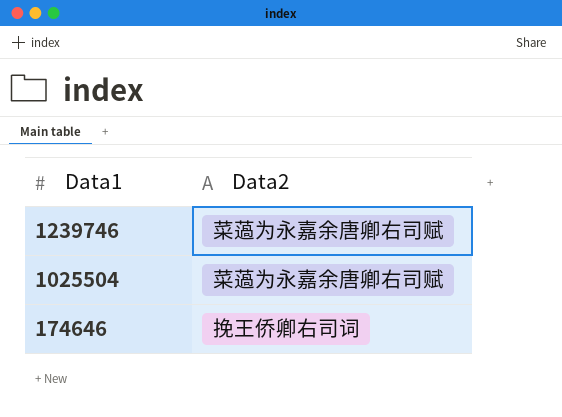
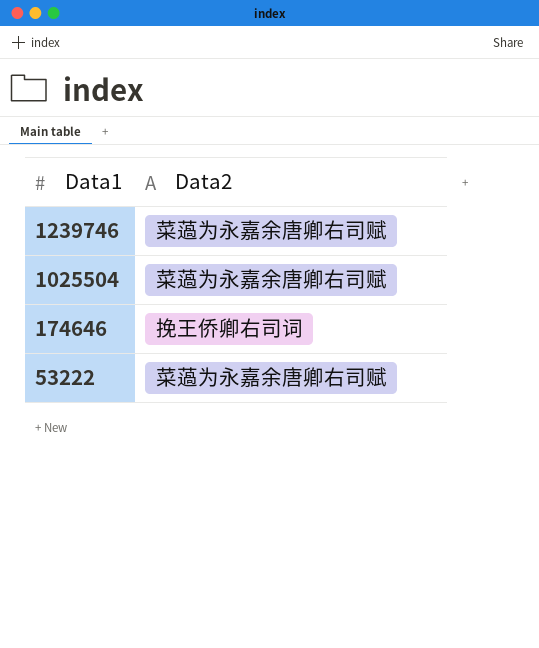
row 53222: none -> 菜薖为永嘉余唐卿右司赋

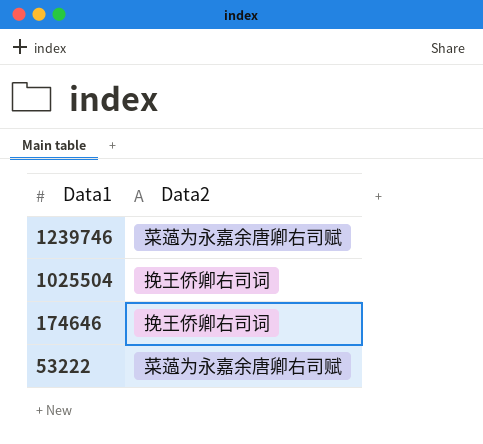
1025504 | Data2: 菜薖为永嘉余唐卿右司赋 -> 挽王侨卿右司词

